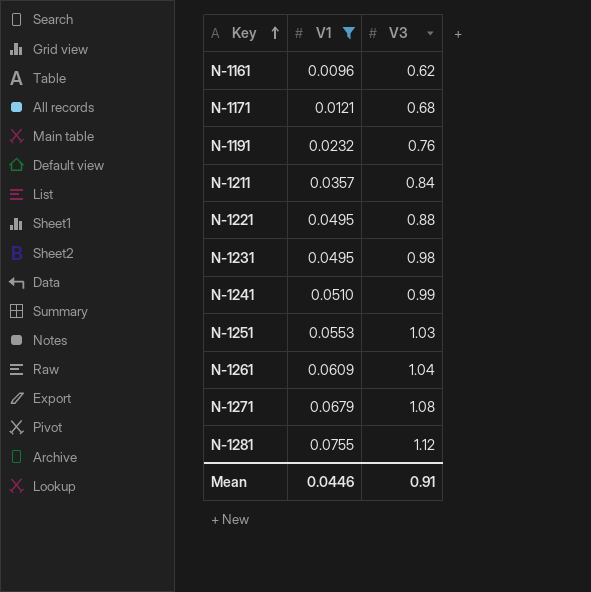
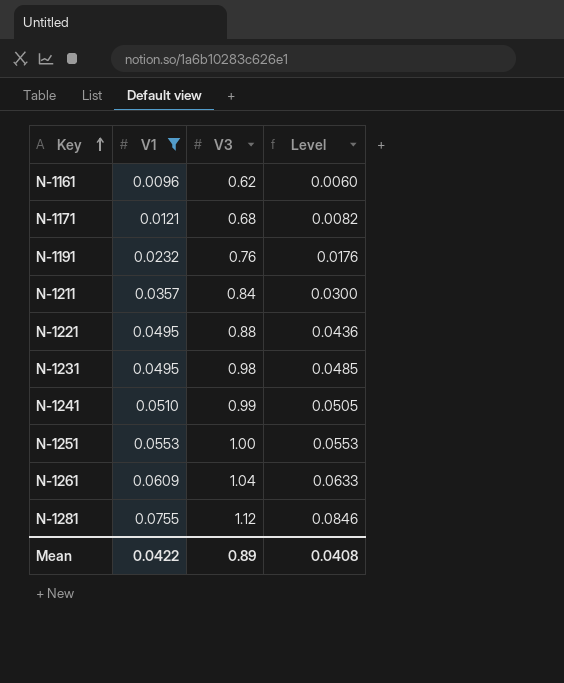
column Level | formula: none -> [V1] * [V3]
row N-1271: 0.0679 | 1.08 -> none
N-1251 | V3: 1.03 -> 1.00
Mean | V1: 0.0446 -> 0.0422
Mean | V3: 0.91 -> 0.89

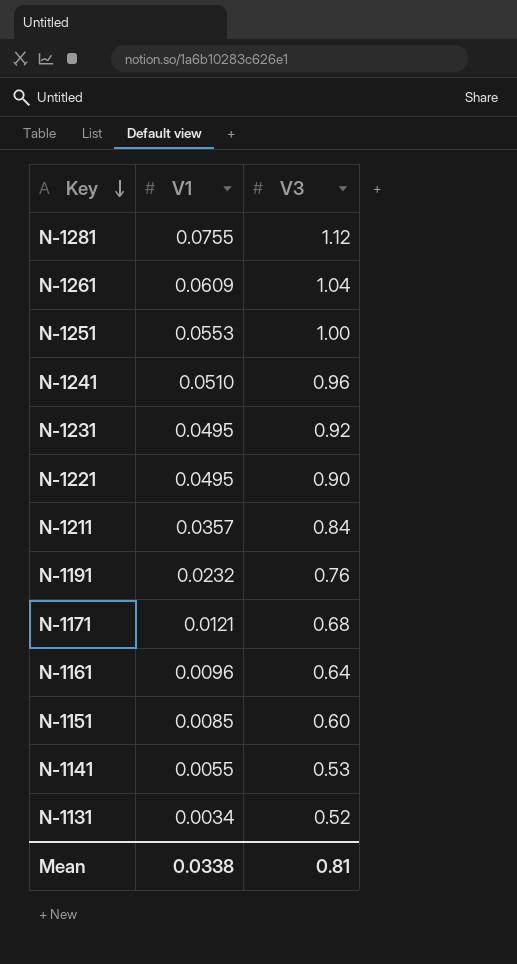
filter: V1 >= 0.0096 -> none
row order: Key ascending -> Key descending
column Level | formula: [V1] * [V3] -> none
N-1241 | V3: 0.99 -> 0.96
N-1231 | V3: 0.98 -> 0.92
N-1221 | V3: 0.88 -> 0.90
N-1161 | V3: 0.62 -> 0.64
Mean | V1: 0.0422 -> 0.0338
Mean | V3: 0.89 -> 0.81

